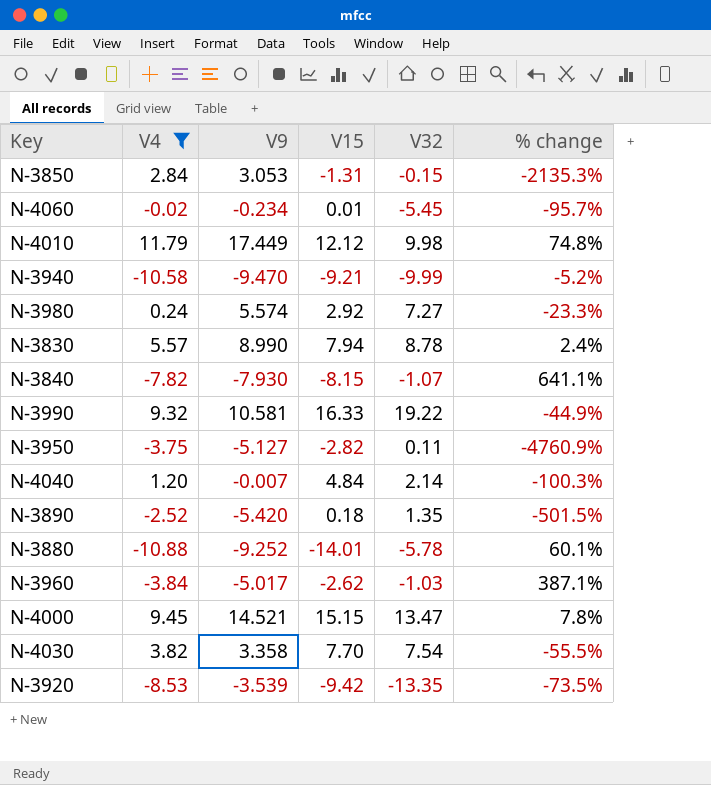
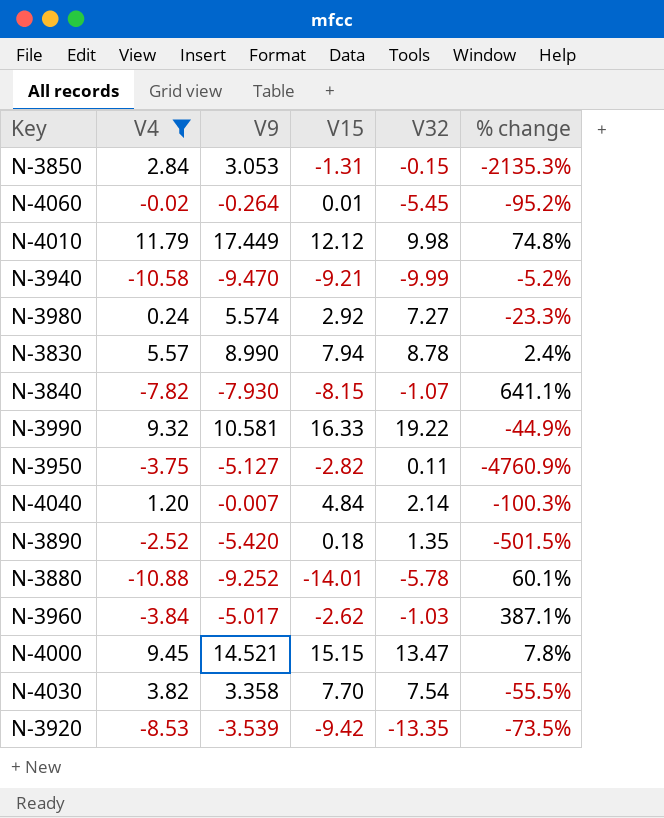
N-4060 | V9: -0.234 -> -0.264
N-4060 | % change: -95.7% -> -95.2%

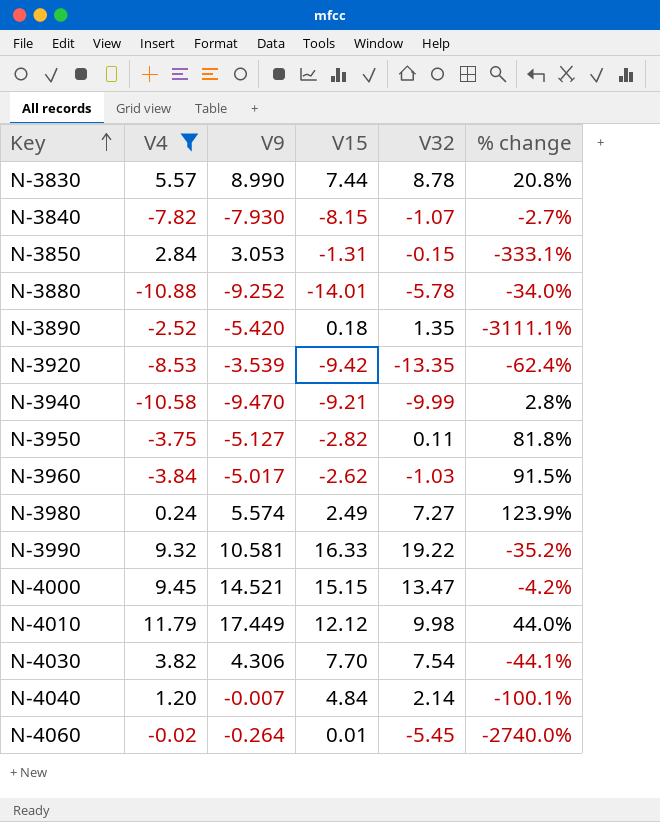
row order: none -> Key ascending
column % change | formula: ([V9] - [V32]) / [V32] -> ([V9] - [V15]) / [V15]
N-3830 | V15: 7.94 -> 7.44
N-3980 | V15: 2.92 -> 2.49
N-4030 | V9: 3.358 -> 4.306

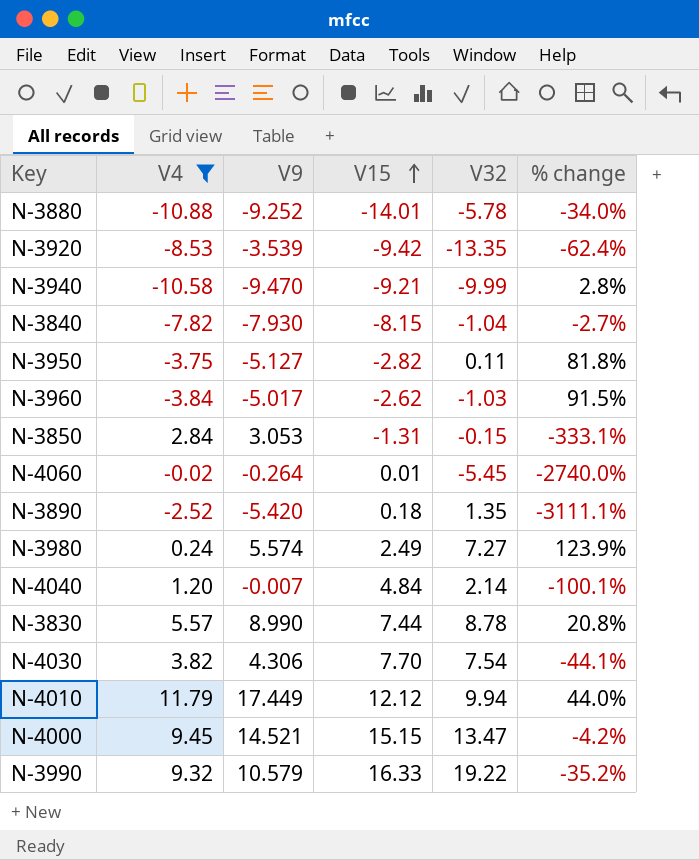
row order: Key ascending -> V15 ascending
N-3840 | V32: -1.07 -> -1.04
N-4010 | V32: 9.98 -> 9.94
N-3990 | V9: 10.581 -> 10.579

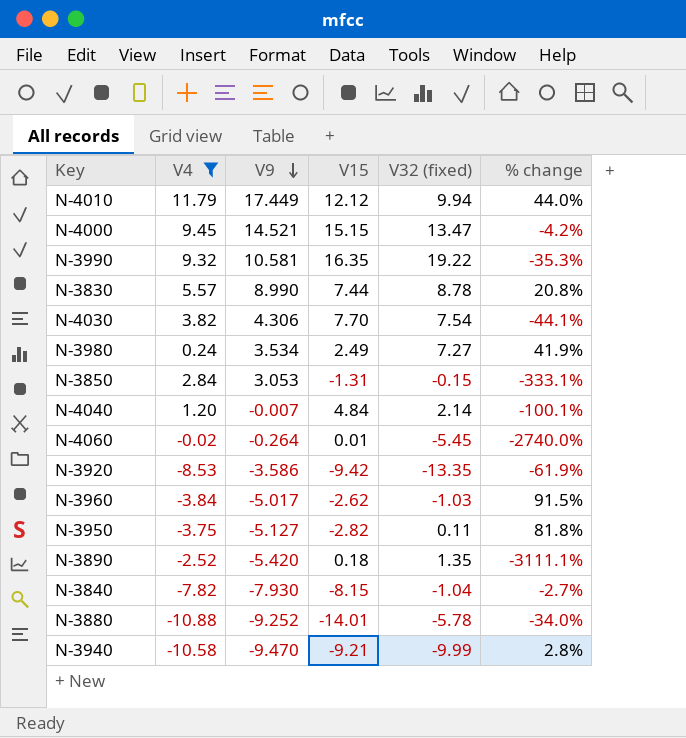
row order: V15 ascending -> V9 descending
column name: V32 -> V32 (fixed)
N-3990 | V9: 10.579 -> 10.581
N-3990 | V15: 16.33 -> 16.35
N-3990 | % change: -35.2% -> -35.3%
N-3980 | V9: 5.574 -> 3.534
N-3980 | % change: 123.9% -> 41.9%
N-3920 | V9: -3.539 -> -3.586
N-3920 | % change: -62.4% -> -61.9%

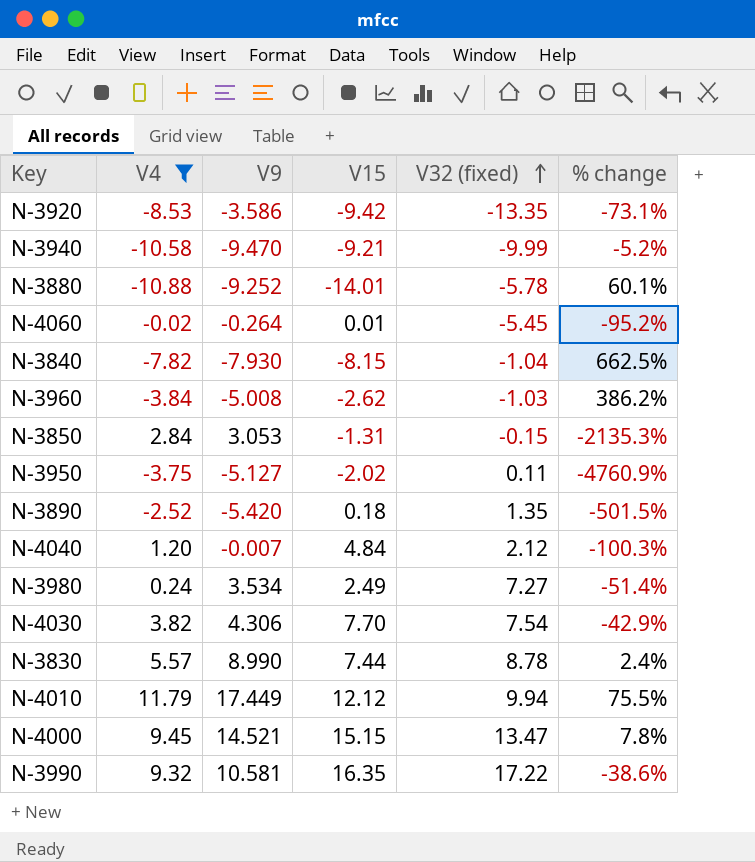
row order: V9 descending -> V32 (fixed) ascending
column % change | formula: ([V9] - [V15]) / [V15] -> ([V9] - [V32 (fixed)]) / [V32 (fixed)]
N-3960 | V9: -5.017 -> -5.008
N-3950 | V15: -2.82 -> -2.02
N-4040 | V32 (fixed): 2.14 -> 2.12
N-3990 | V32 (fixed): 19.22 -> 17.22

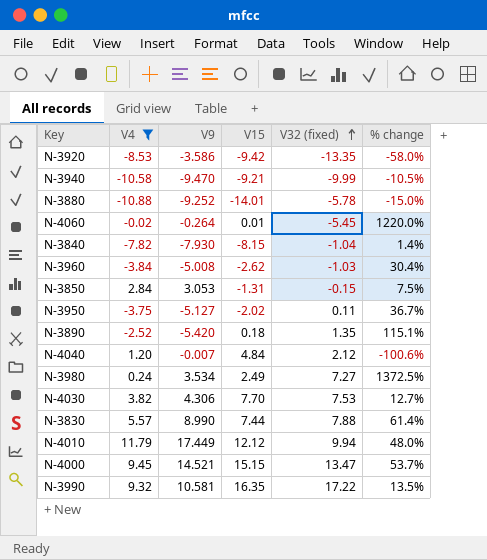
column % change | formula: ([V9] - [V32 (fixed)]) / [V32 (fixed)] -> ([V9] - [V4]) / [V4]
N-4030 | V32 (fixed): 7.54 -> 7.53
N-3830 | V32 (fixed): 8.78 -> 7.88

